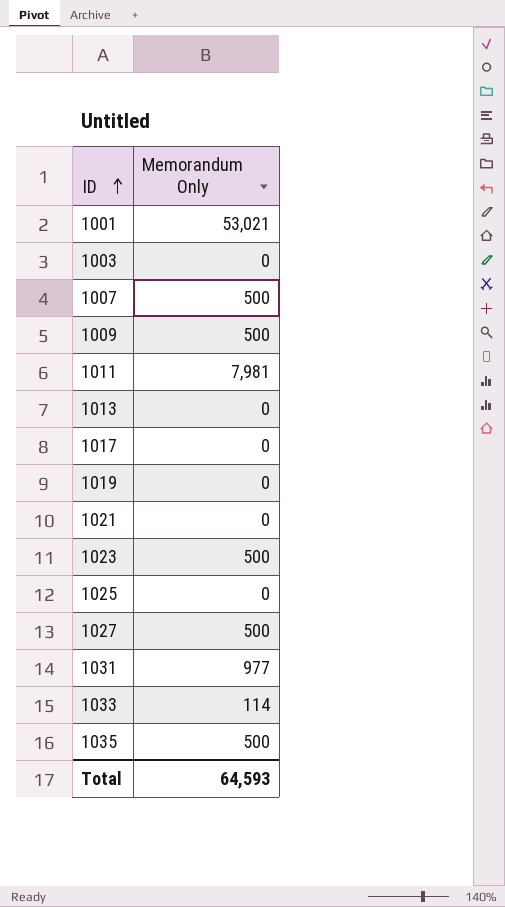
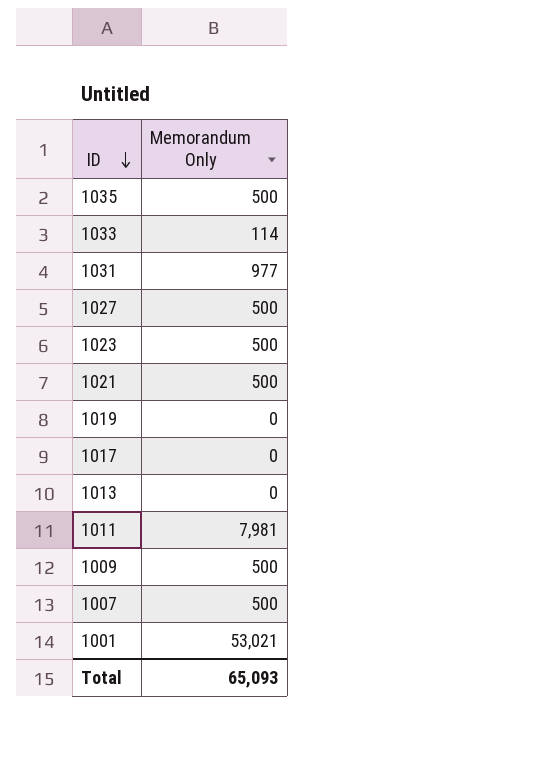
row order: ID ascending -> ID descending
row 1003: 0 -> none
row 1025: 0 -> none
1021 | Memorandum Only: 0 -> 500
Total | Memorandum Only: 64,593 -> 65,093

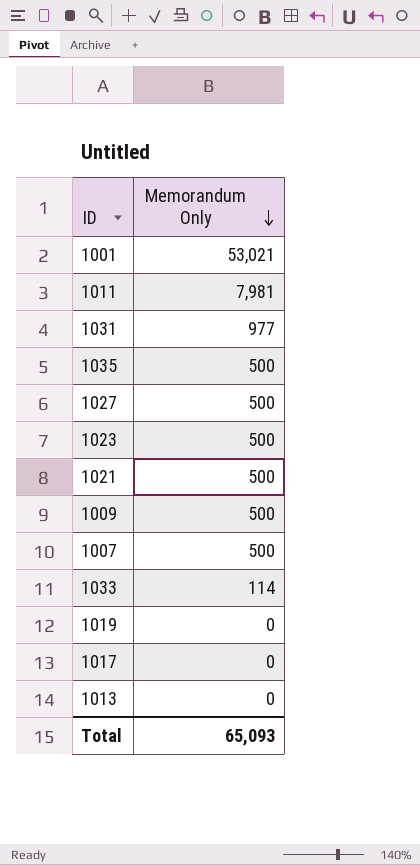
row order: ID descending -> Memorandum Only descending

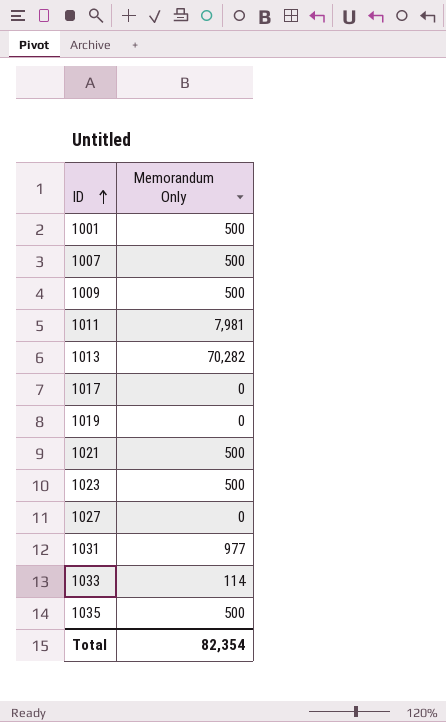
row order: Memorandum Only descending -> ID ascending
1001 | Memorandum Only: 53,021 -> 500
1013 | Memorandum Only: 0 -> 70,282
1027 | Memorandum Only: 500 -> 0
Total | Memorandum Only: 65,093 -> 82,354

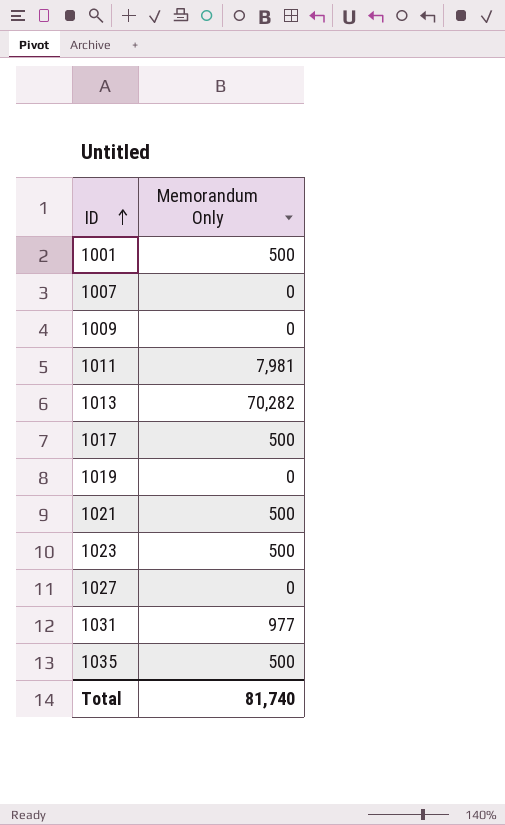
row 1033: 114 -> none
1007 | Memorandum Only: 500 -> 0
1009 | Memorandum Only: 500 -> 0
1017 | Memorandum Only: 0 -> 500
Total | Memorandum Only: 82,354 -> 81,740

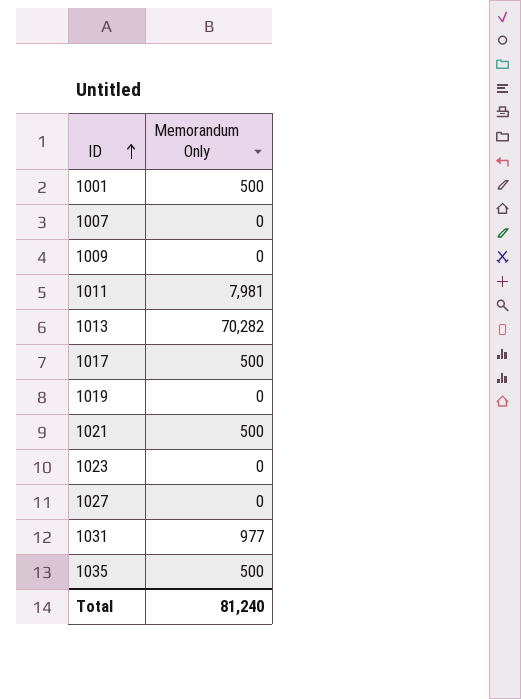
1023 | Memorandum Only: 500 -> 0
Total | Memorandum Only: 81,740 -> 81,240

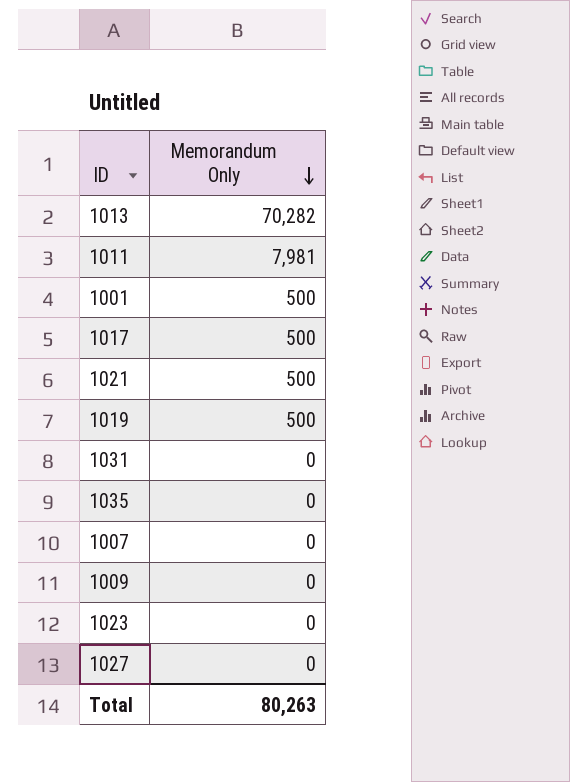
row order: ID ascending -> Memorandum Only descending
1019 | Memorandum Only: 0 -> 500
1031 | Memorandum Only: 977 -> 0
1035 | Memorandum Only: 500 -> 0
Total | Memorandum Only: 81,240 -> 80,263

